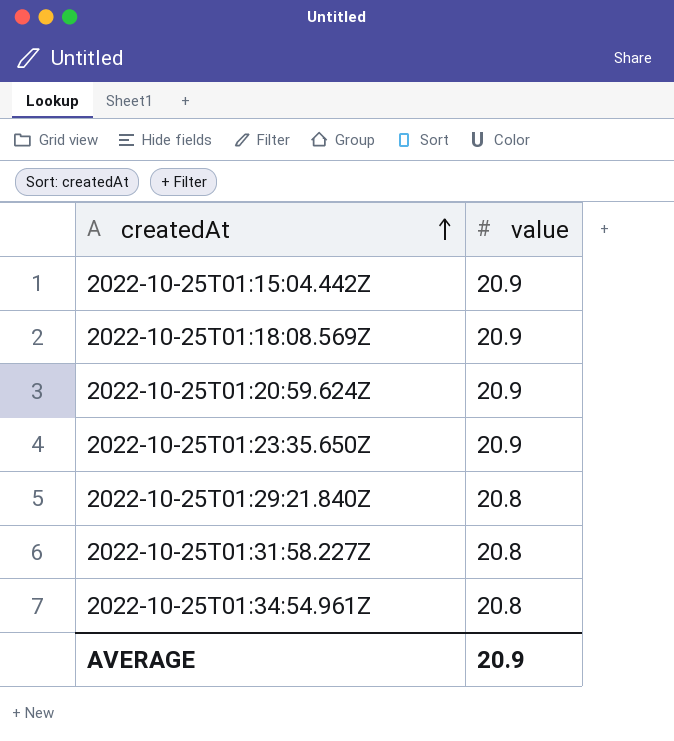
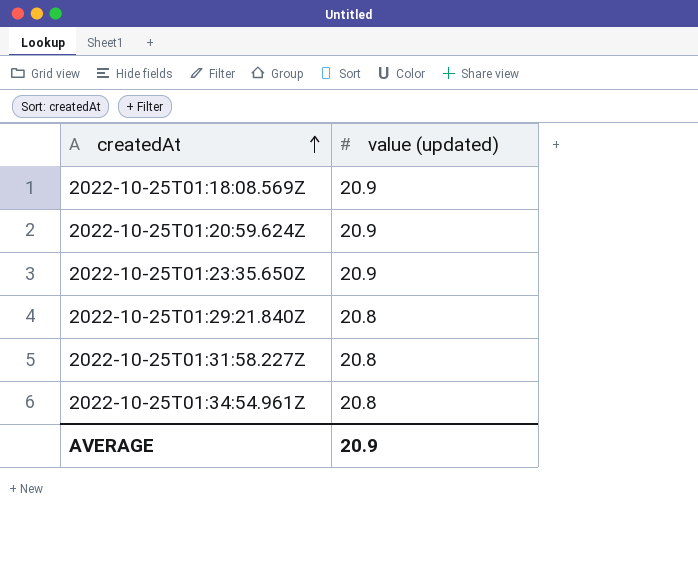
column name: value -> value (updated)
row 2022-10-25T01:15:04.442Z: 20.9 -> none

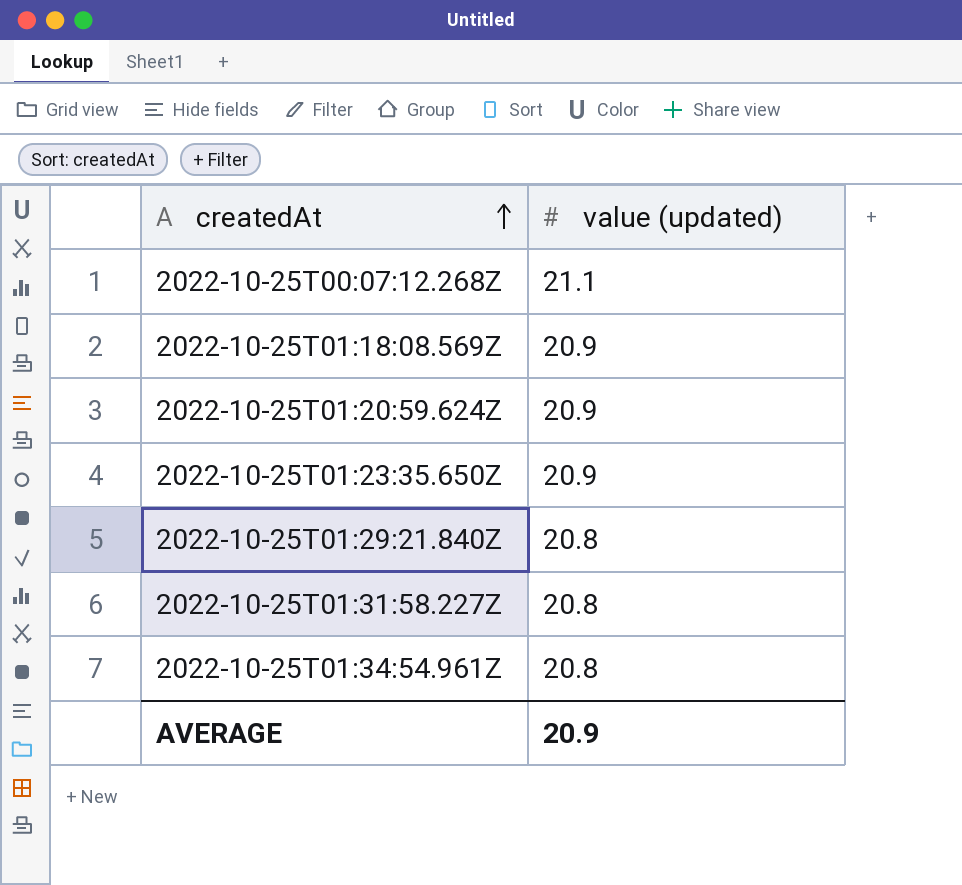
row 2022-10-25T00:07:12.268Z: none -> 21.1

